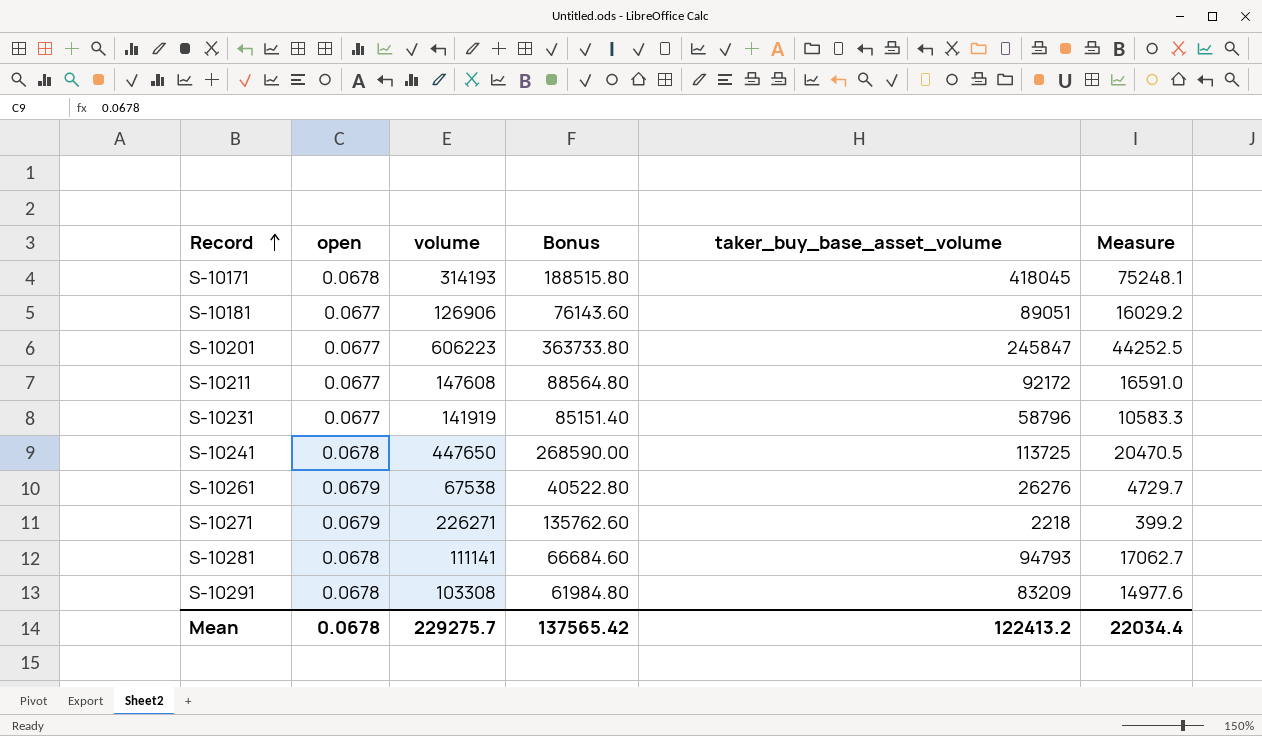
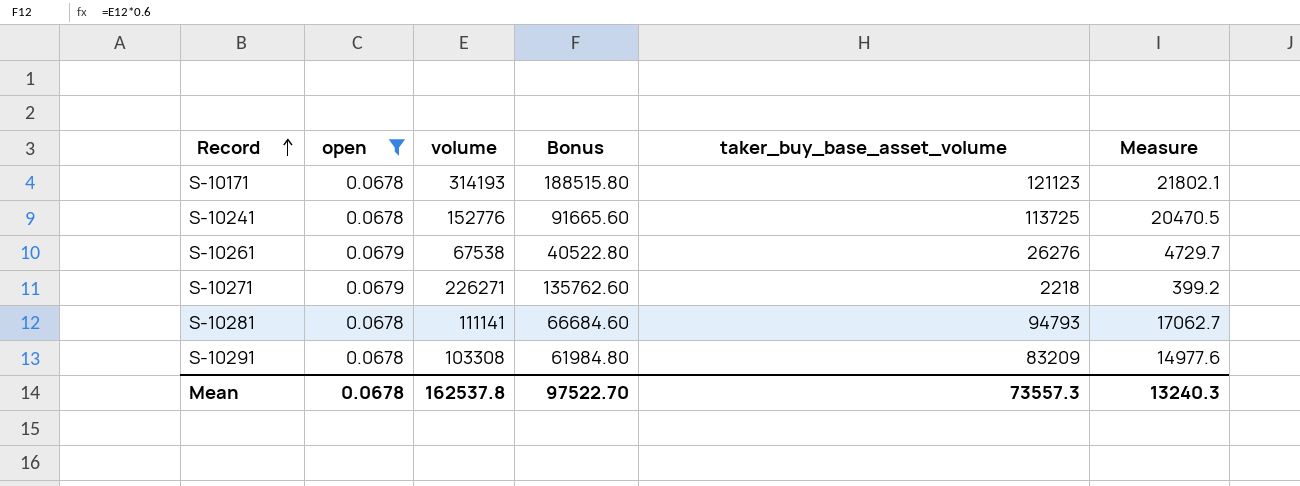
filter: none -> open != 0.0677
S-10171 | taker_buy_base_asset_volume: 418045 -> 121123
S-10171 | Measure: 75248.1 -> 21802.1
S-10241 | volume: 447650 -> 152776
S-10241 | Bonus: 268590.00 -> 91665.60
Mean | volume: 229275.7 -> 162537.8
Mean | Bonus: 137565.42 -> 97522.70
Mean | taker_buy_base_asset_volume: 122413.2 -> 73557.3
Mean | Measure: 22034.4 -> 13240.3

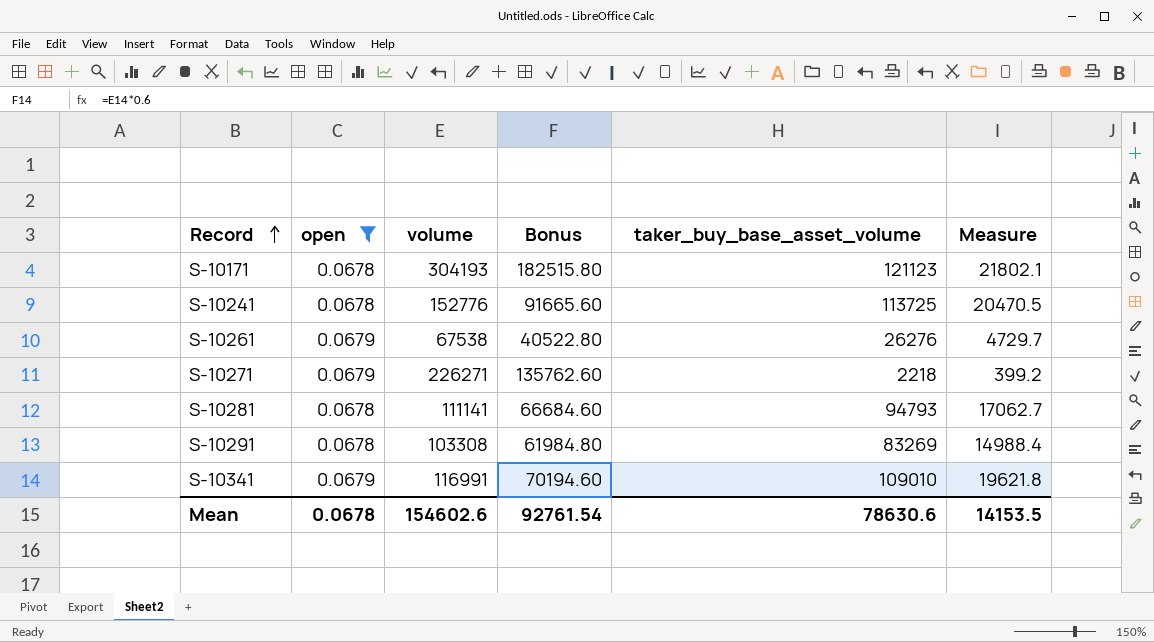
S-10171 | volume: 314193 -> 304193
S-10171 | Bonus: 188515.80 -> 182515.80
S-10291 | taker_buy_base_asset_volume: 83209 -> 83269
S-10291 | Measure: 14977.6 -> 14988.4
row S-10341: none -> 0.0679 | 116991 | 70194.60 | 109010 | 19621.8
Mean | volume: 162537.8 -> 154602.6
Mean | Bonus: 97522.70 -> 92761.54
Mean | taker_buy_base_asset_volume: 73557.3 -> 78630.6
Mean | Measure: 13240.3 -> 14153.5

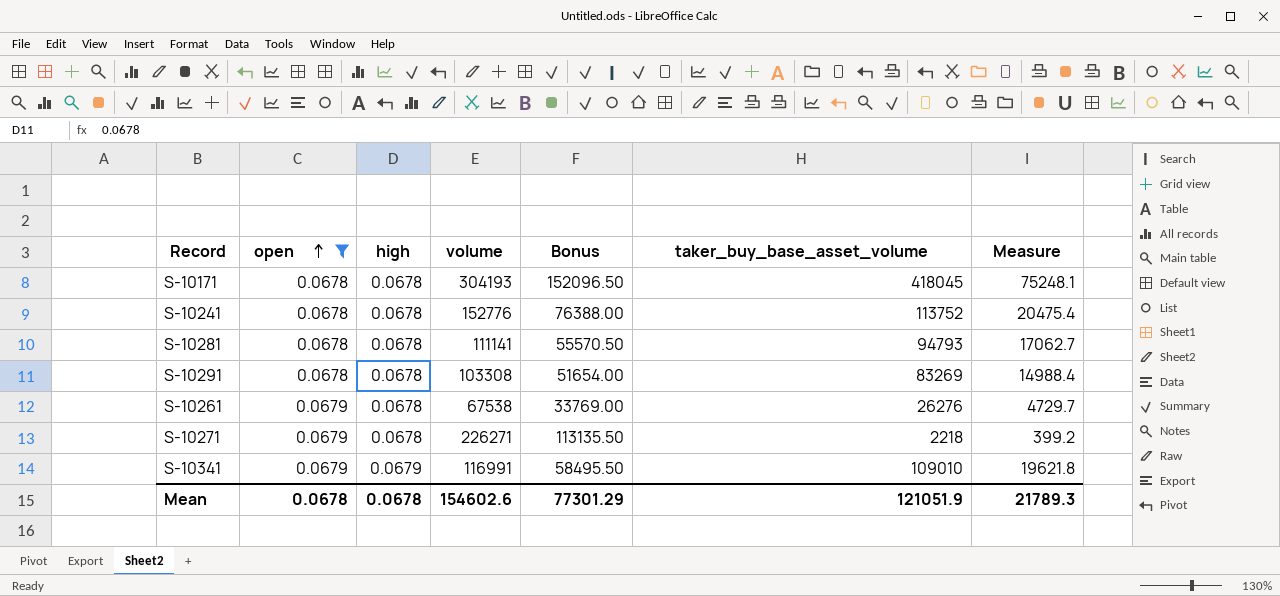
row order: Record ascending -> open ascending
column high | position: none -> 3
column Bonus | formula: [volume] * 0.6 -> [volume] * 0.5
S-10171 | taker_buy_base_asset_volume: 121123 -> 418045
S-10171 | Measure: 21802.1 -> 75248.1
S-10241 | taker_buy_base_asset_volume: 113725 -> 113752
S-10241 | Measure: 20470.5 -> 20475.4
Mean | Bonus: 92761.54 -> 77301.29
Mean | taker_buy_base_asset_volume: 78630.6 -> 121051.9
Mean | Measure: 14153.5 -> 21789.3

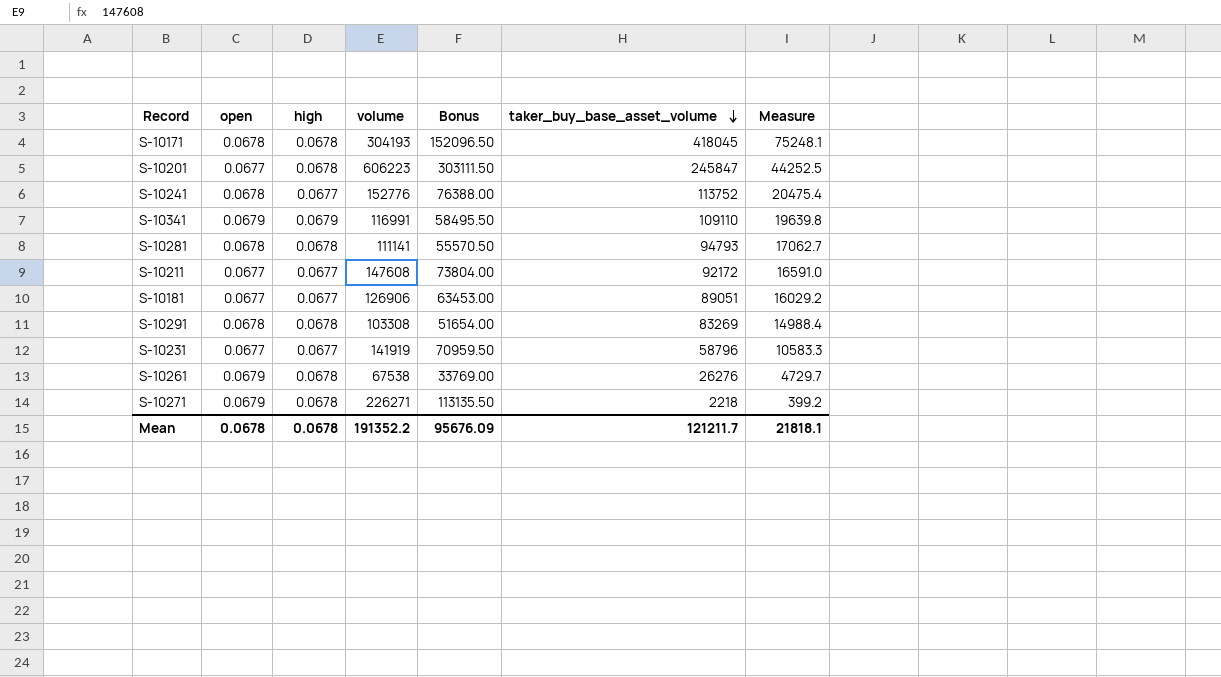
filter: open != 0.0677 -> none
row order: open ascending -> taker_buy_base_asset_volume descending
S-10241 | high: 0.0678 -> 0.0677
S-10341 | taker_buy_base_asset_volume: 109010 -> 109110
S-10341 | Measure: 19621.8 -> 19639.8
Mean | volume: 154602.6 -> 191352.2
Mean | Bonus: 77301.29 -> 95676.09
Mean | taker_buy_base_asset_volume: 121051.9 -> 121211.7
Mean | Measure: 21789.3 -> 21818.1

